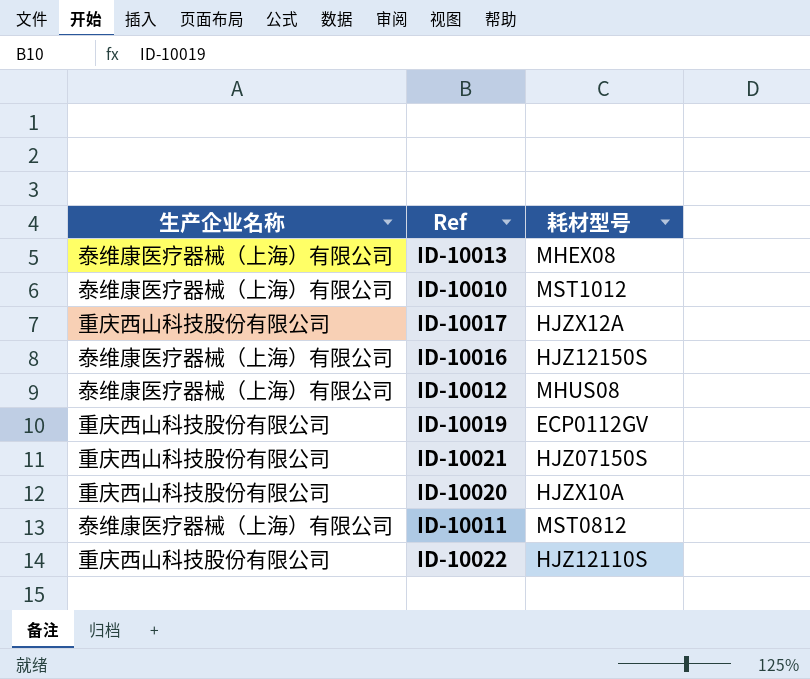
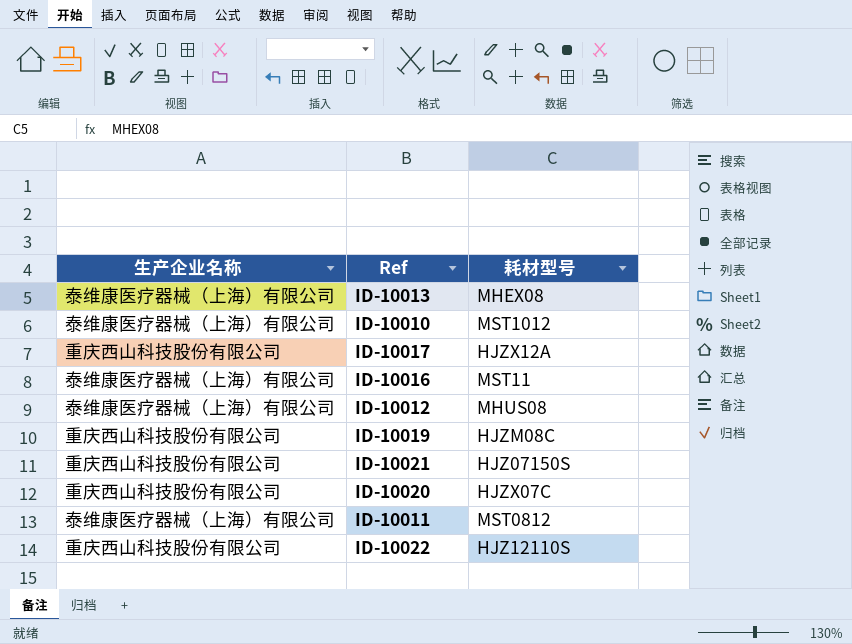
ID-10016 | 耗材型号: HJZ12150S -> MST11
ID-10019 | 耗材型号: ECP0112GV -> HJZM08C
ID-10020 | 耗材型号: HJZX10A -> HJZX07C

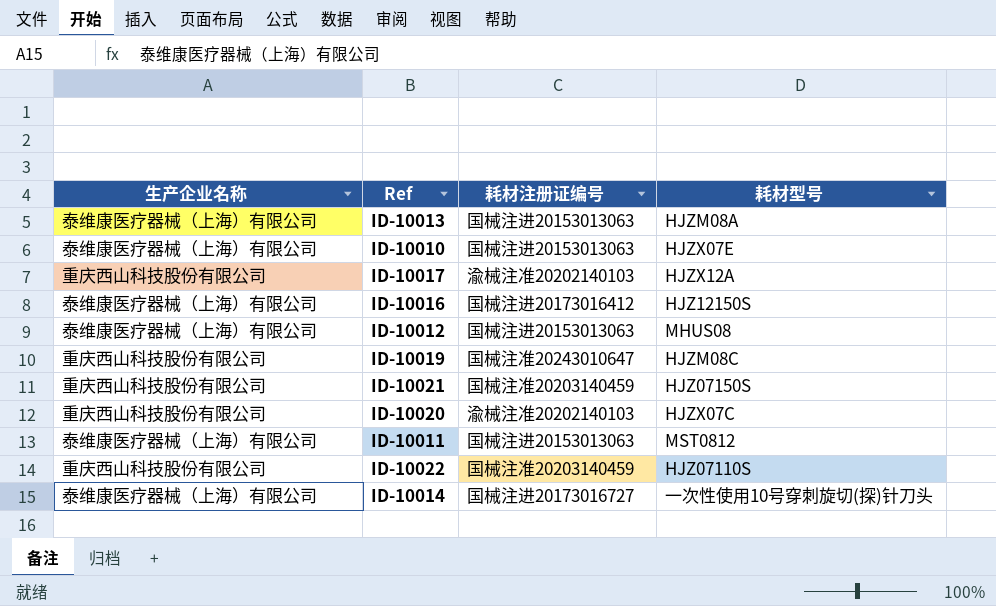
column 耗材注册证编号 | position: none -> 3
ID-10013 | 耗材型号: MHEX08 -> HJZM08A
ID-10010 | 耗材型号: MST1012 -> HJZX07E
ID-10016 | 耗材型号: MST11 -> HJZ12150S
ID-10022 | 耗材型号: HJZ12110S -> HJZ07110S
row ID-10014: none -> 泰维康医疗器械（上海）有限公司 | 国械注进20173016727 | 一次性使用10号穿刺旋切(探)针刀头

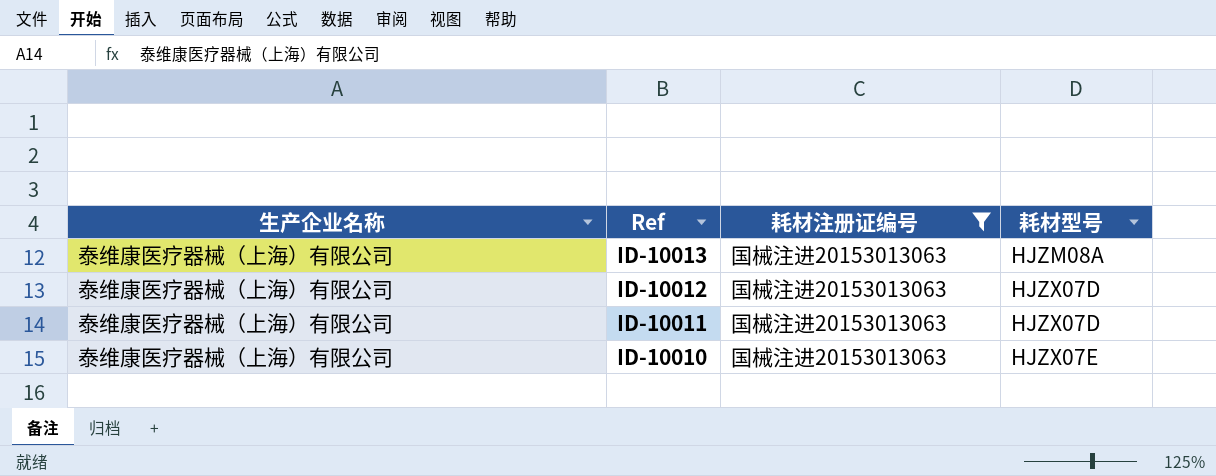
filter: none -> 耗材注册证编号 = 国械注进20153013063
row order: none -> Ref descending
ID-10012 | 耗材型号: MHUS08 -> HJZX07D
ID-10011 | 耗材型号: MST0812 -> HJZX07D

